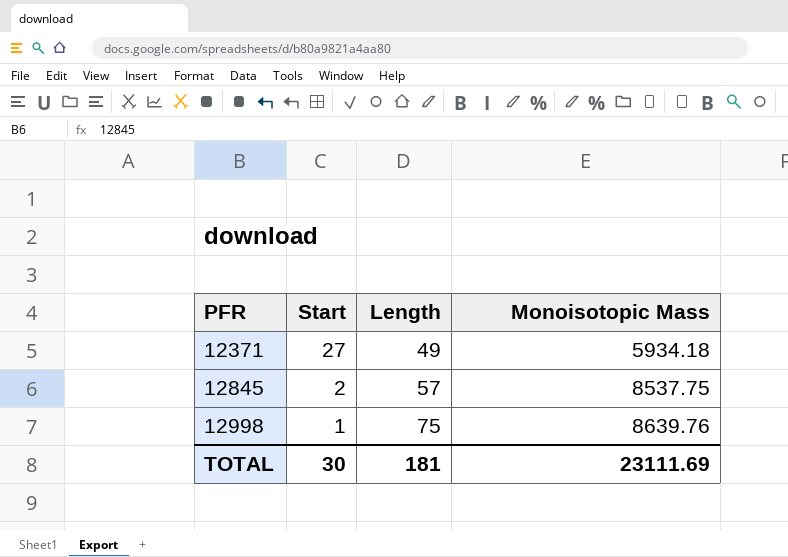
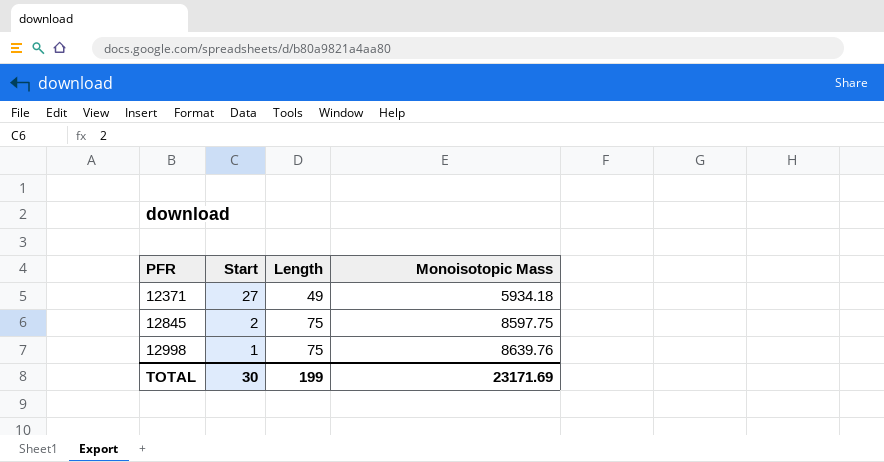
12845 | Length: 57 -> 75
12845 | Monoisotopic Mass: 8537.75 -> 8597.75
TOTAL | Length: 181 -> 199
TOTAL | Monoisotopic Mass: 23111.69 -> 23171.69

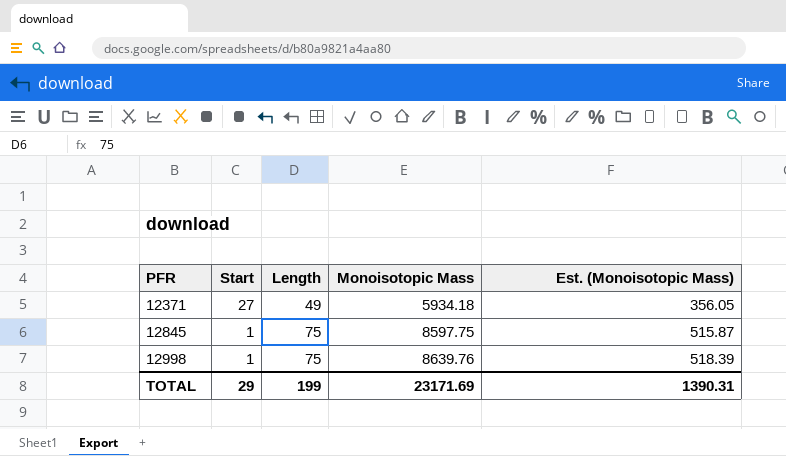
column Est. (Monoisotopic Mass) | formula: none -> [Monoisotopic Mass] * 0.06
12845 | Start: 2 -> 1
TOTAL | Start: 30 -> 29

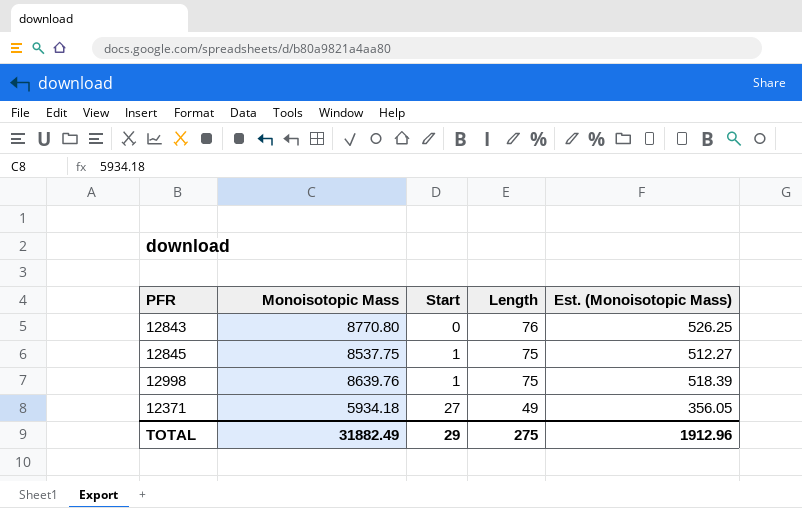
row order: PFR ascending -> Start ascending
column Monoisotopic Mass | position: 4 -> 2
row 12843: none -> 8770.80 | 0 | 76 | 526.25
12845 | Monoisotopic Mass: 8597.75 -> 8537.75
12845 | Est. (Monoisotopic Mass): 515.87 -> 512.27
TOTAL | Monoisotopic Mass: 23171.69 -> 31882.49
TOTAL | Length: 199 -> 275
TOTAL | Est. (Monoisotopic Mass): 1390.31 -> 1912.96

